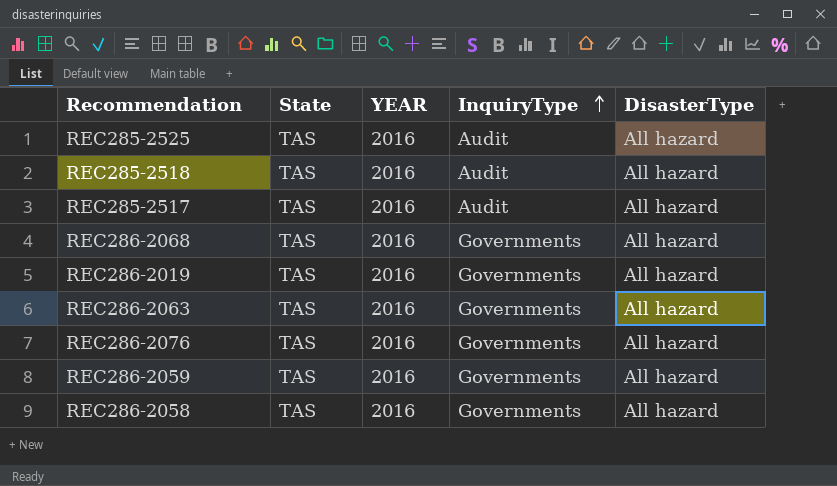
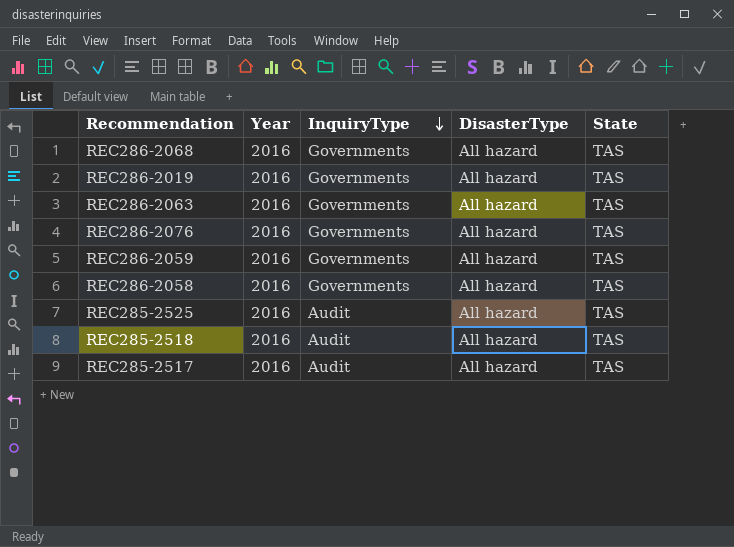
row order: InquiryType ascending -> InquiryType descending
column name: YEAR -> Year
column State | position: 2 -> 5

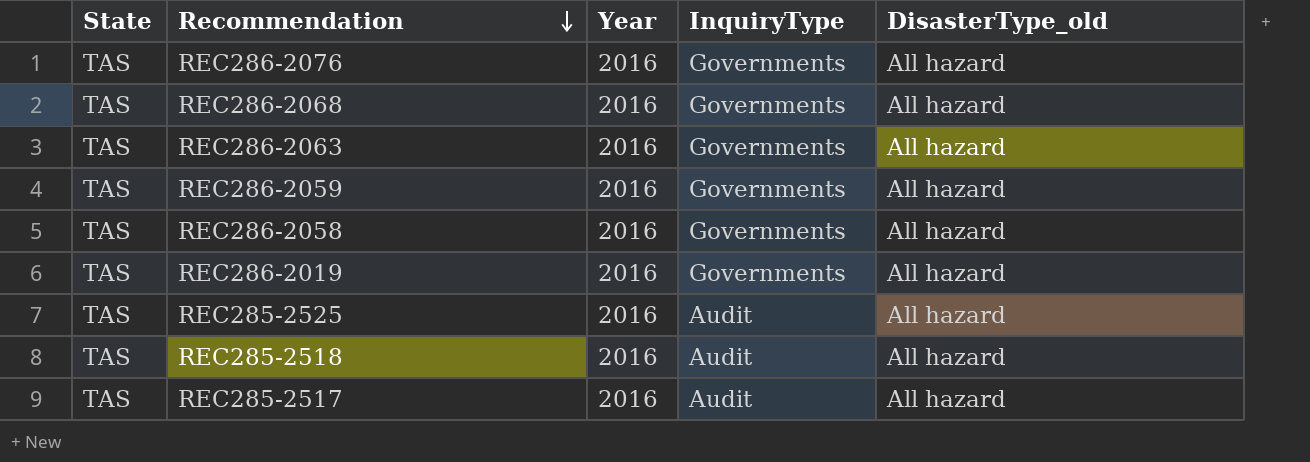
row order: InquiryType descending -> Recommendation descending
column State | position: 5 -> 1
column name: DisasterType -> DisasterType_old

